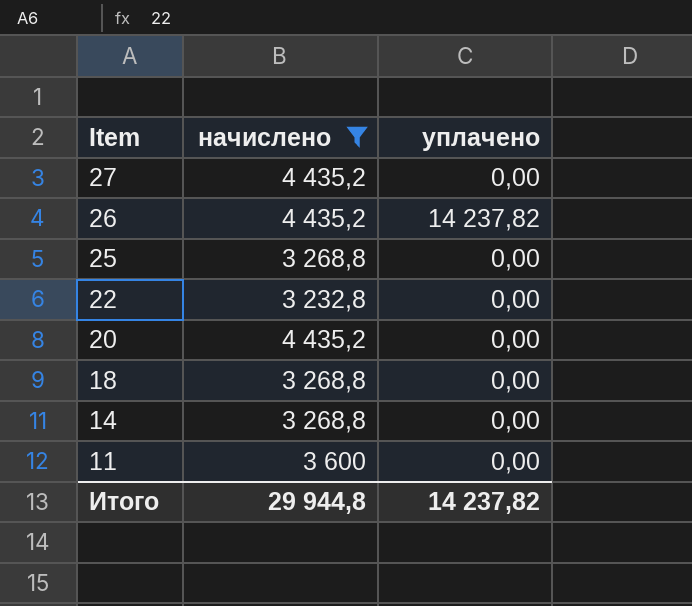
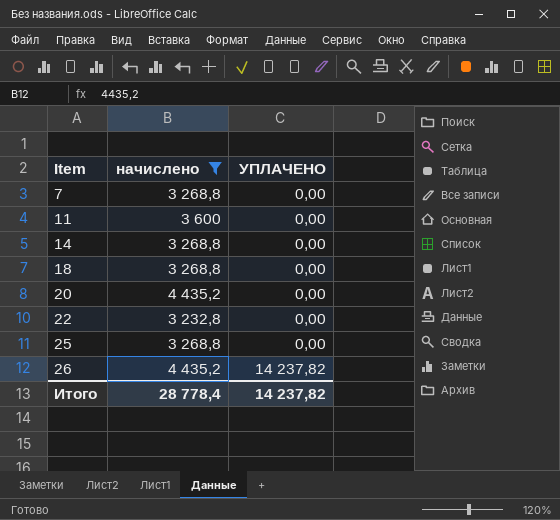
row order: Item descending -> Item ascending
column name: уплачено -> УПЛАЧЕНО
row 27: 4 435,2 | 0,00 -> none
row 7: none -> 3 268,8 | 0,00
Итого | начислено: 29 944,8 -> 28 778,4

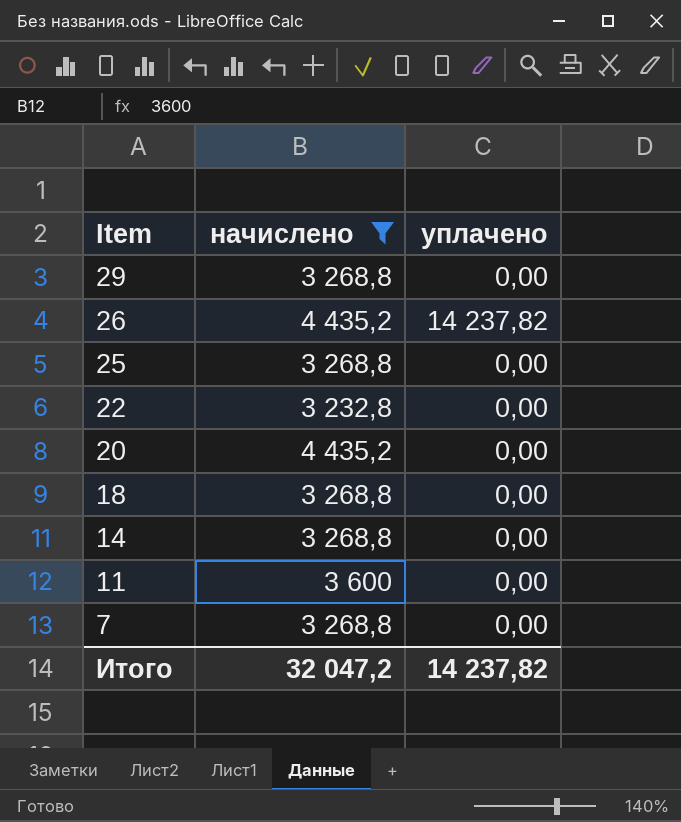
row order: Item ascending -> Item descending
column name: УПЛАЧЕНО -> уплачено
row 29: none -> 3 268,8 | 0,00
Итого | начислено: 28 778,4 -> 32 047,2

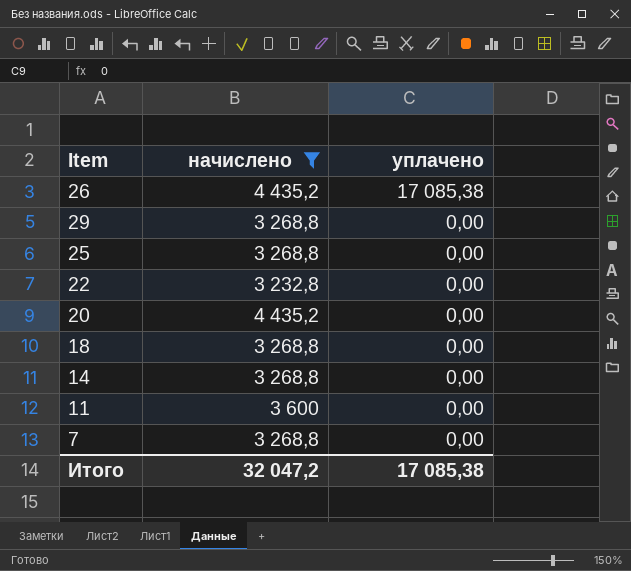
row order: Item descending -> уплачено descending
26 | уплачено: 14 237,82 -> 17 085,38
Итого | уплачено: 14 237,82 -> 17 085,38

